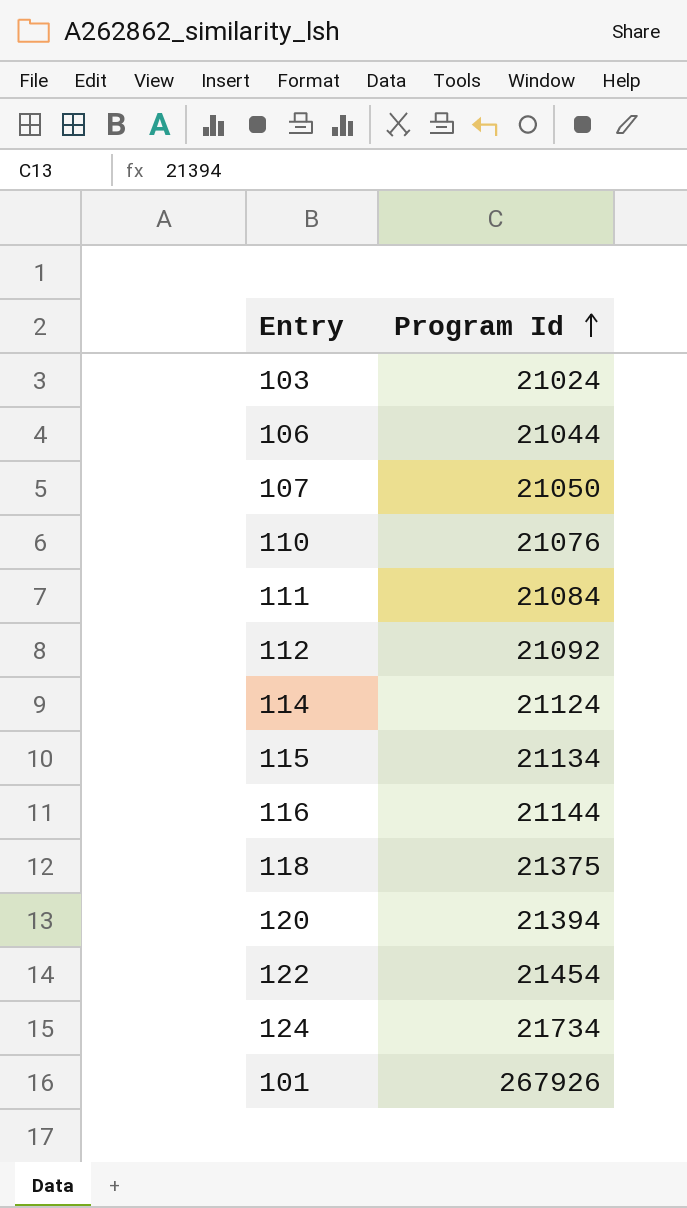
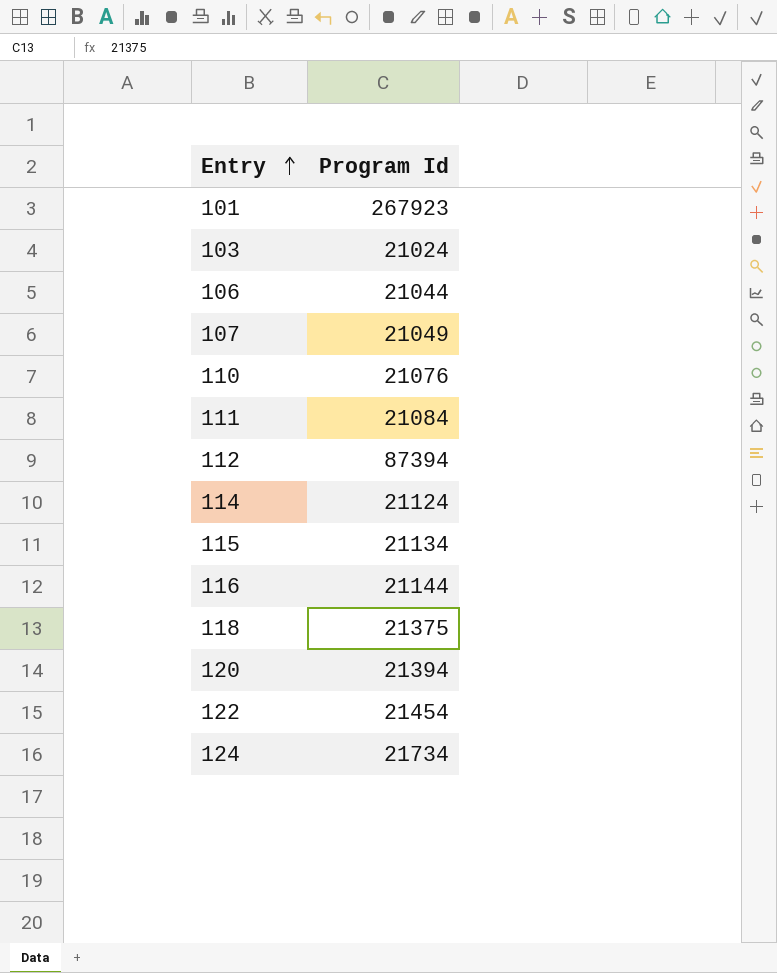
row order: Program Id ascending -> Entry ascending
101 | Program Id: 267926 -> 267923
107 | Program Id: 21050 -> 21049
112 | Program Id: 21092 -> 87394

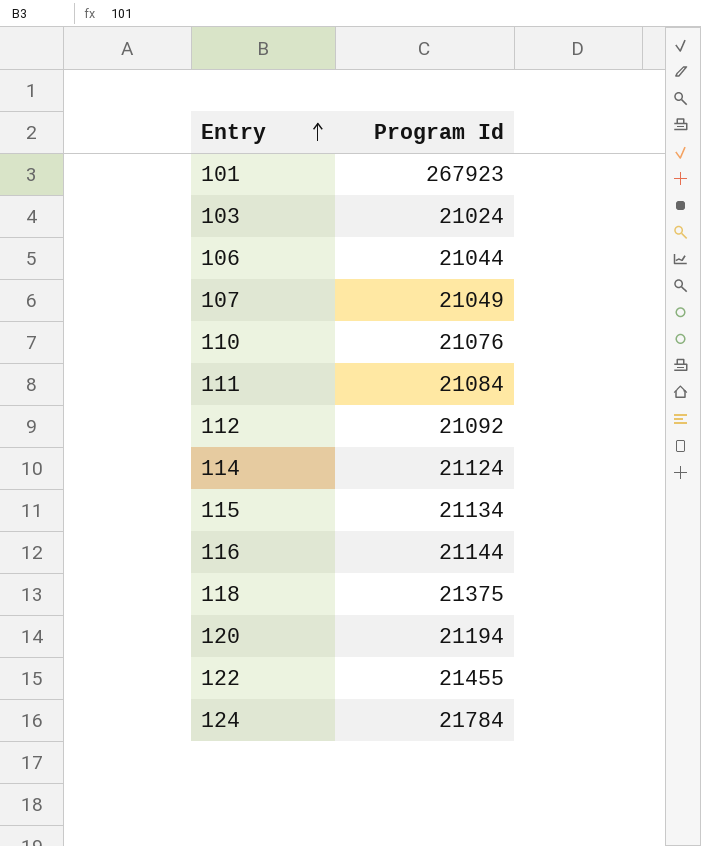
112 | Program Id: 87394 -> 21092
120 | Program Id: 21394 -> 21194
122 | Program Id: 21454 -> 21455
124 | Program Id: 21734 -> 21784

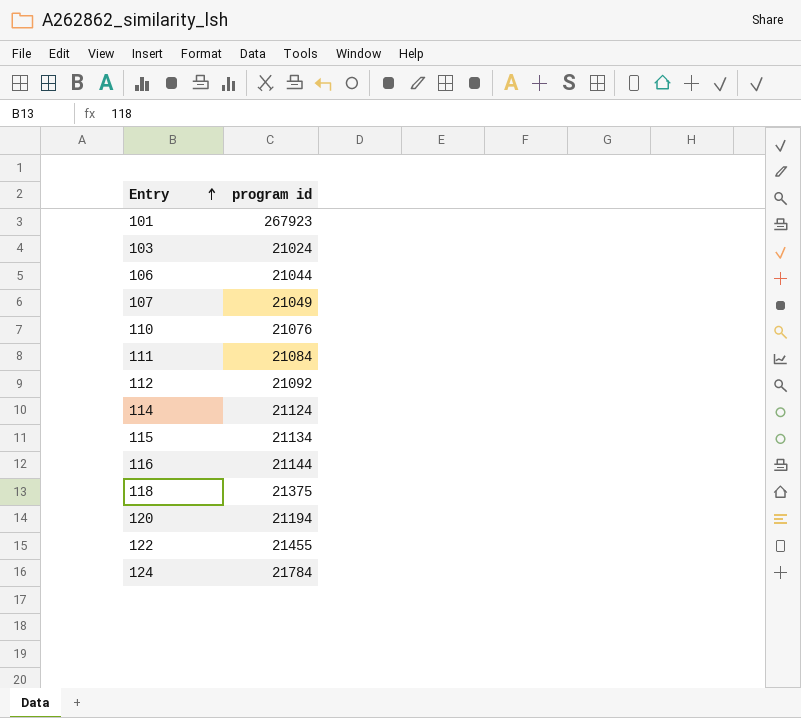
column name: Program Id -> program id

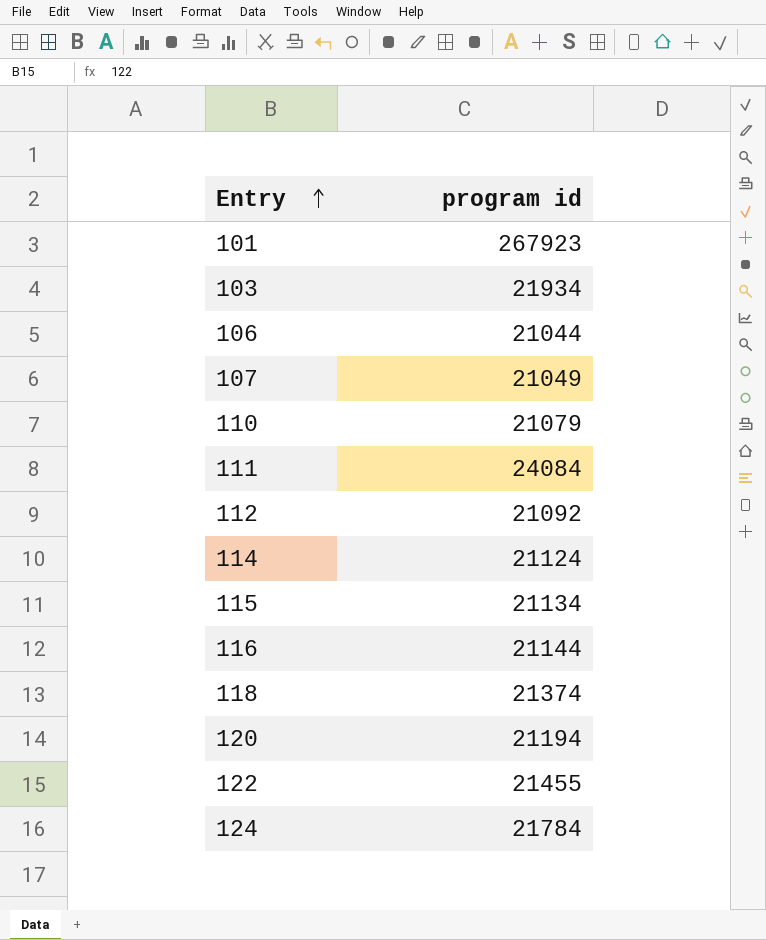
103 | program id: 21024 -> 21934
110 | program id: 21076 -> 21079
111 | program id: 21084 -> 24084
118 | program id: 21375 -> 21374

